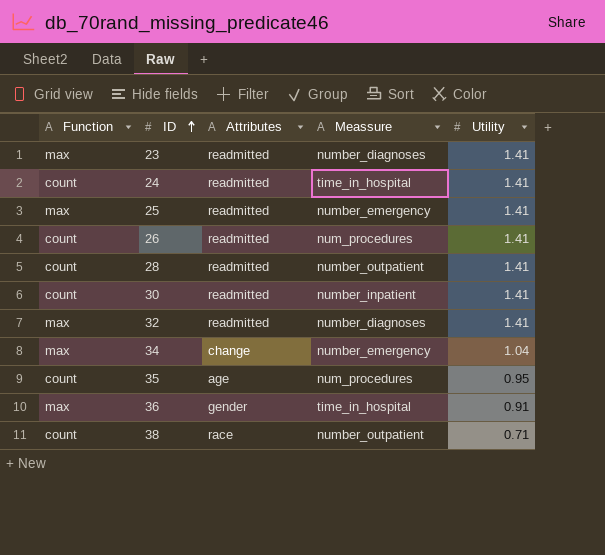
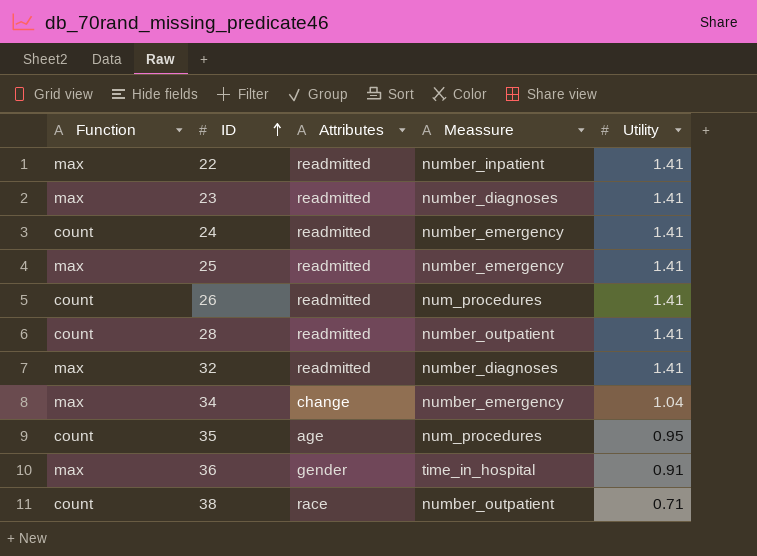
row 30: count | readmitted | number_inpatient | 1.41 -> none
row 22: none -> max | readmitted | number_inpatient | 1.41
24 | Meassure: time_in_hospital -> number_emergency

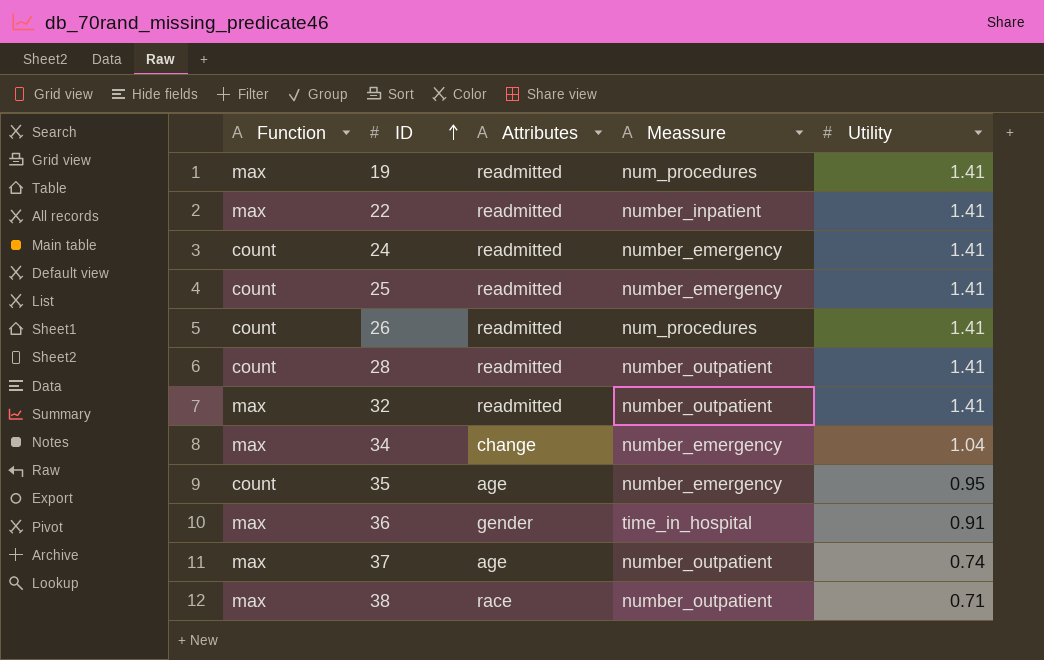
row 23: max | readmitted | number_diagnoses | 1.41 -> none
row 19: none -> max | readmitted | num_procedures | 1.41
25 | Function: max -> count
32 | Meassure: number_diagnoses -> number_outpatient
35 | Meassure: num_procedures -> number_emergency
row 37: none -> max | age | number_outpatient | 0.74
38 | Function: count -> max

